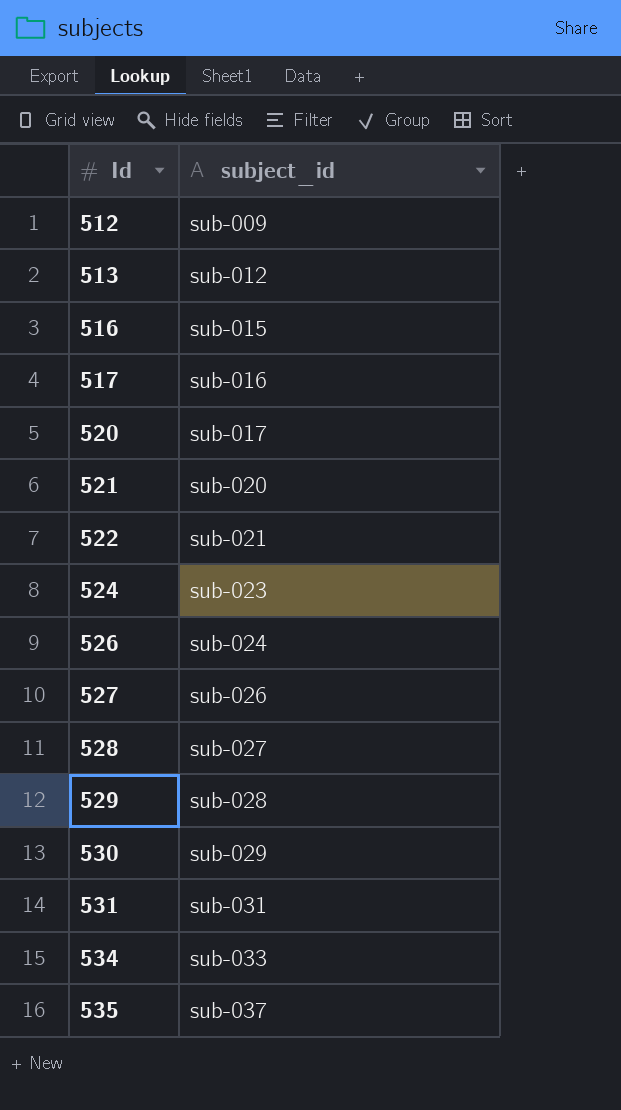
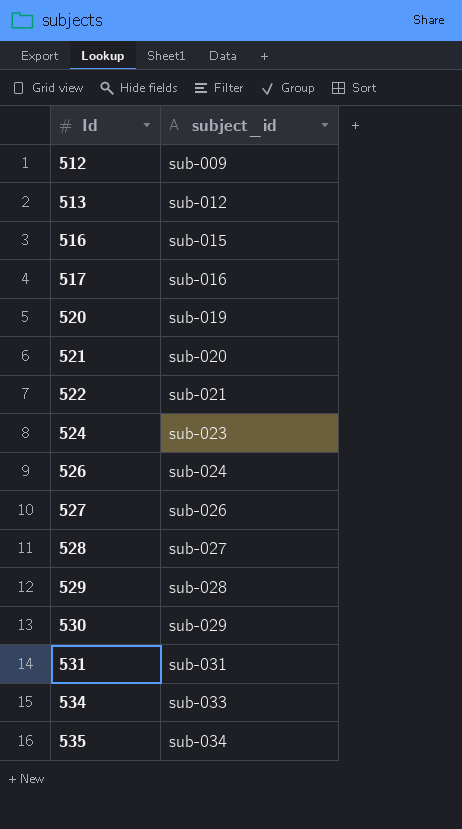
520 | subject_id: sub-017 -> sub-019
535 | subject_id: sub-037 -> sub-034

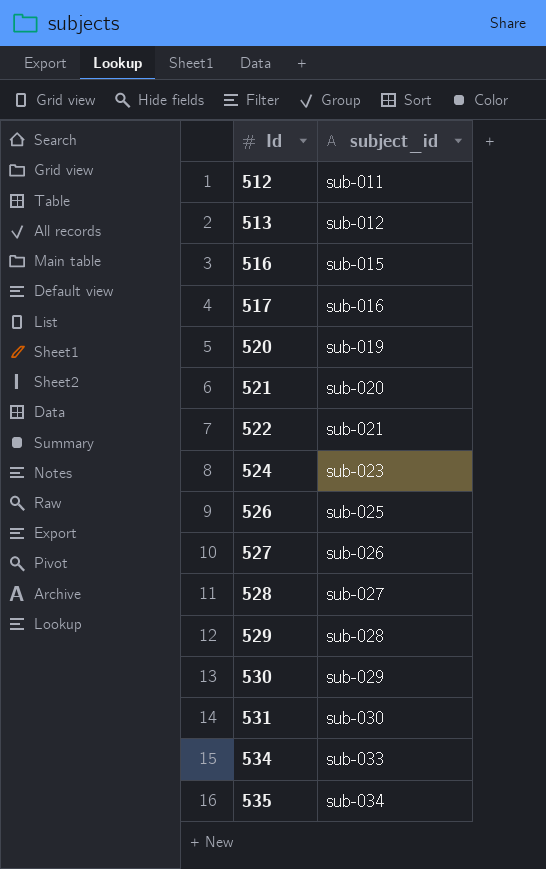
512 | subject_id: sub-009 -> sub-011
526 | subject_id: sub-024 -> sub-025
531 | subject_id: sub-031 -> sub-030

